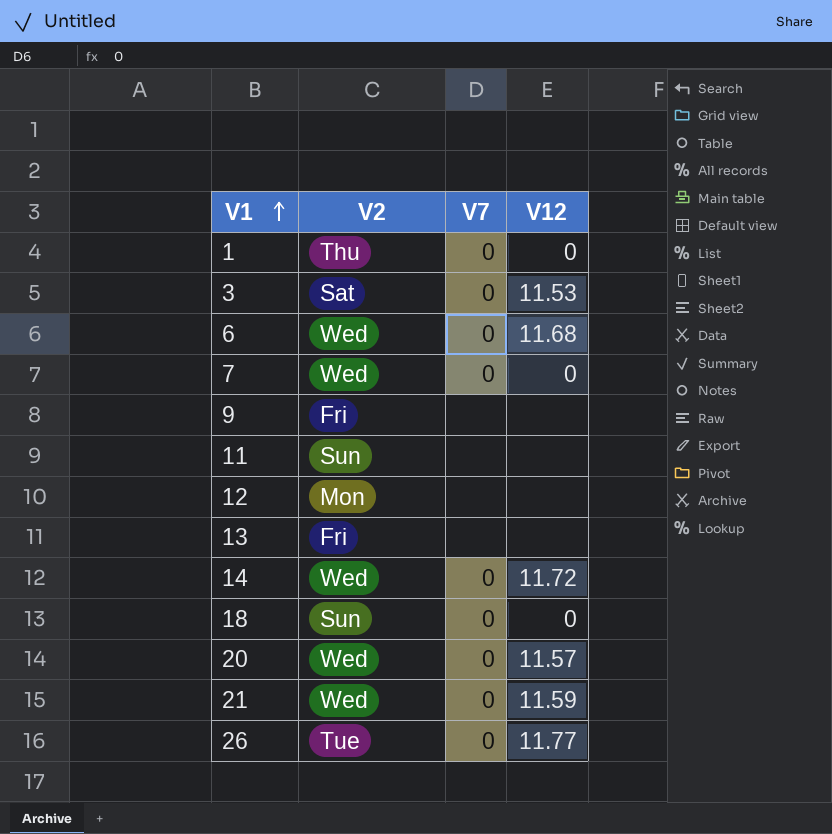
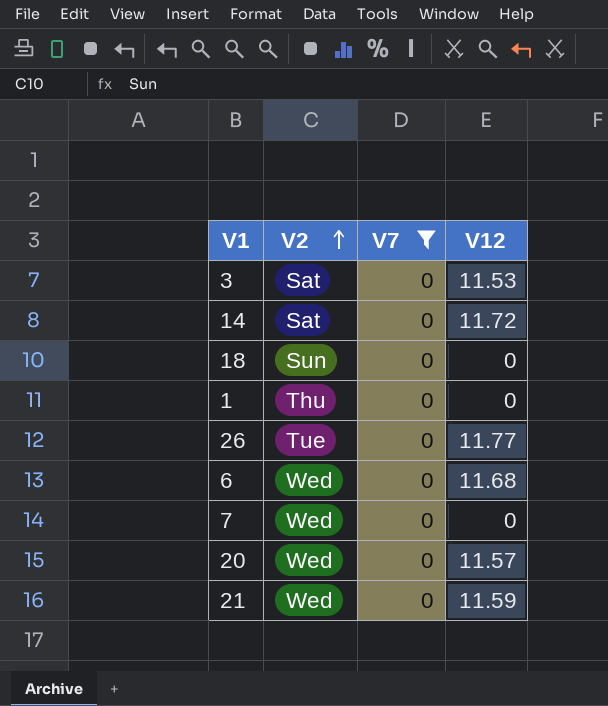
filter: none -> V7 = 0
row order: V1 ascending -> V2 ascending
14 | V2: Wed -> Sat

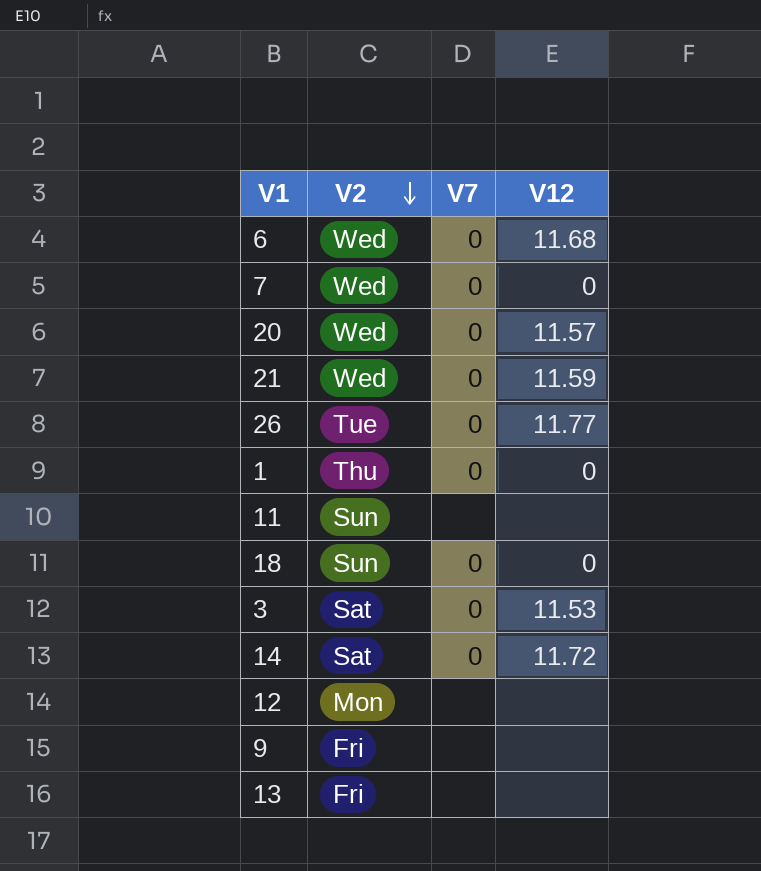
filter: V7 = 0 -> none
row order: V2 ascending -> V2 descending

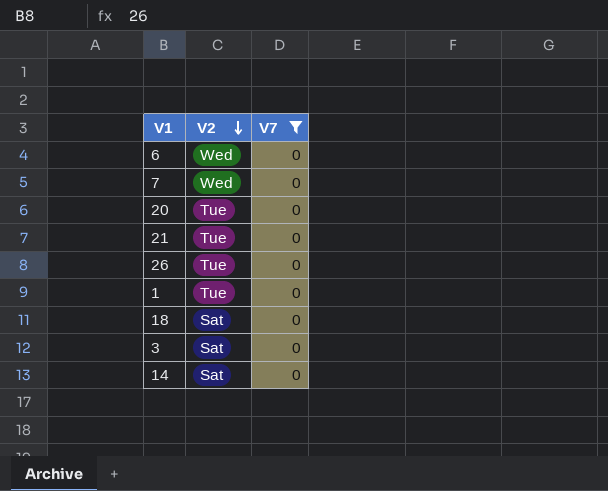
filter: none -> V7 = 0
column V12 | position: 4 -> none
20 | V2: Wed -> Tue
21 | V2: Wed -> Tue
1 | V2: Thu -> Tue
18 | V2: Sun -> Sat

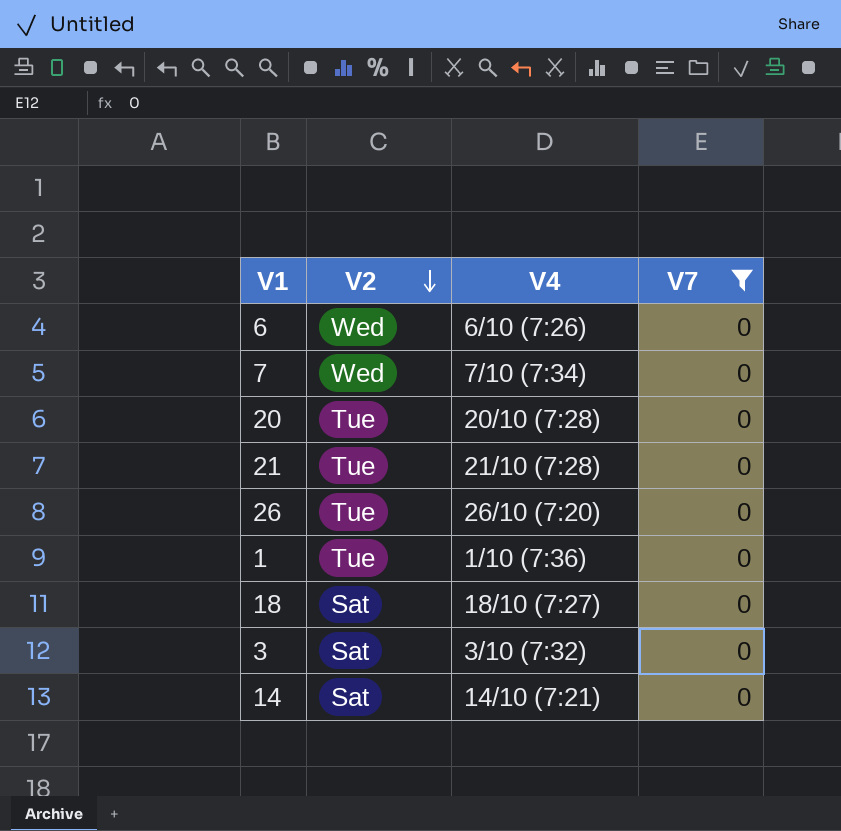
column V4 | position: none -> 3

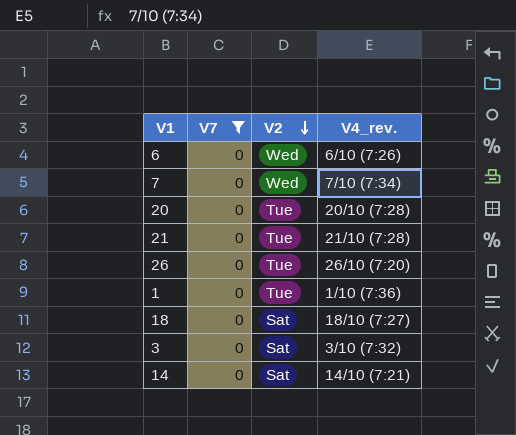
column V7 | position: 4 -> 2
column name: V4 -> V4_rev.

